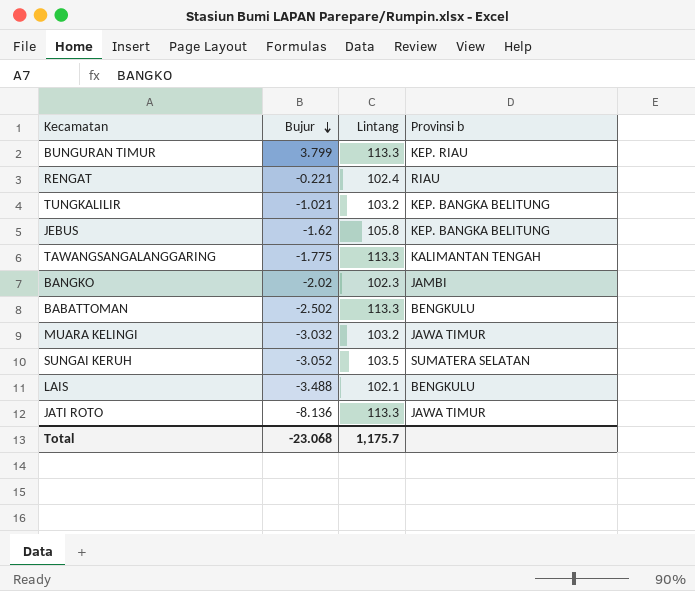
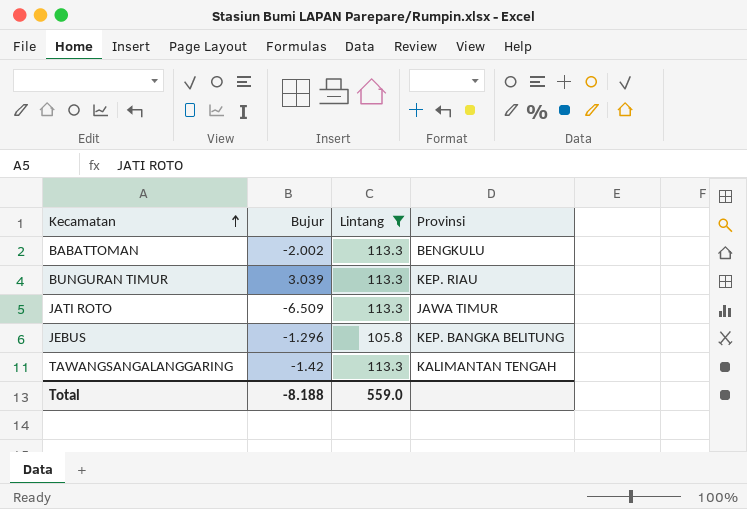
filter: none -> Lintang >= 105.8
row order: Bujur descending -> Kecamatan ascending
column name: Provinsi b -> Provinsi
BABATTOMAN | Bujur: -2.502 -> -2.002
BUNGURAN TIMUR | Bujur: 3.799 -> 3.039
JATI ROTO | Bujur: -8.136 -> -6.509
JEBUS | Bujur: -1.62 -> -1.296
TAWANGSANGALANGGARING | Bujur: -1.775 -> -1.42
Total | Bujur: -23.068 -> -8.188
Total | Lintang: 1,175.7 -> 559.0

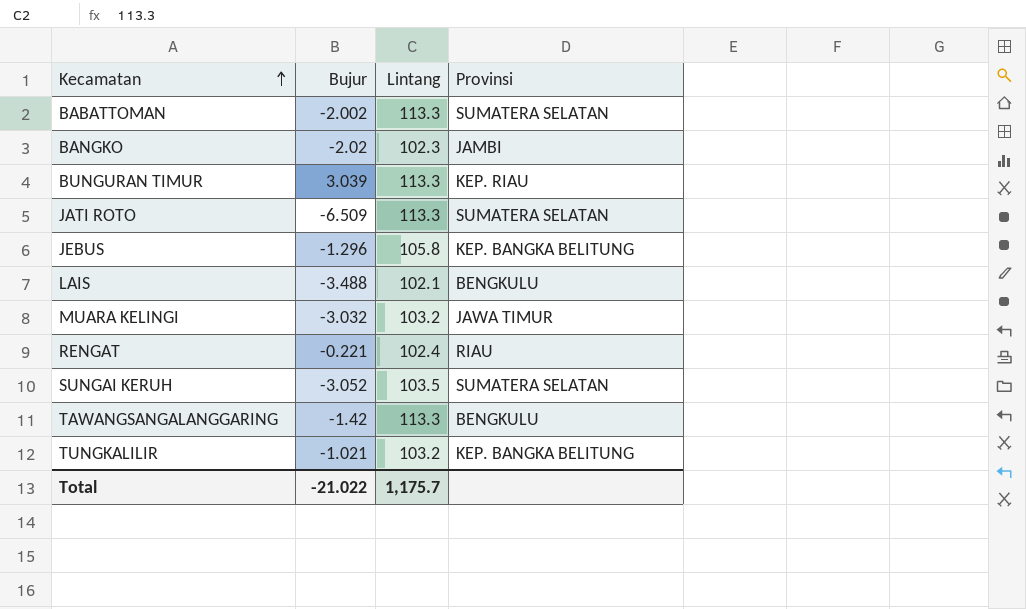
filter: Lintang >= 105.8 -> none
BABATTOMAN | Provinsi: BENGKULU -> SUMATERA SELATAN
JATI ROTO | Provinsi: JAWA TIMUR -> SUMATERA SELATAN
TAWANGSANGALANGGARING | Provinsi: KALIMANTAN TENGAH -> BENGKULU
Total | Bujur: -8.188 -> -21.022
Total | Lintang: 559.0 -> 1,175.7

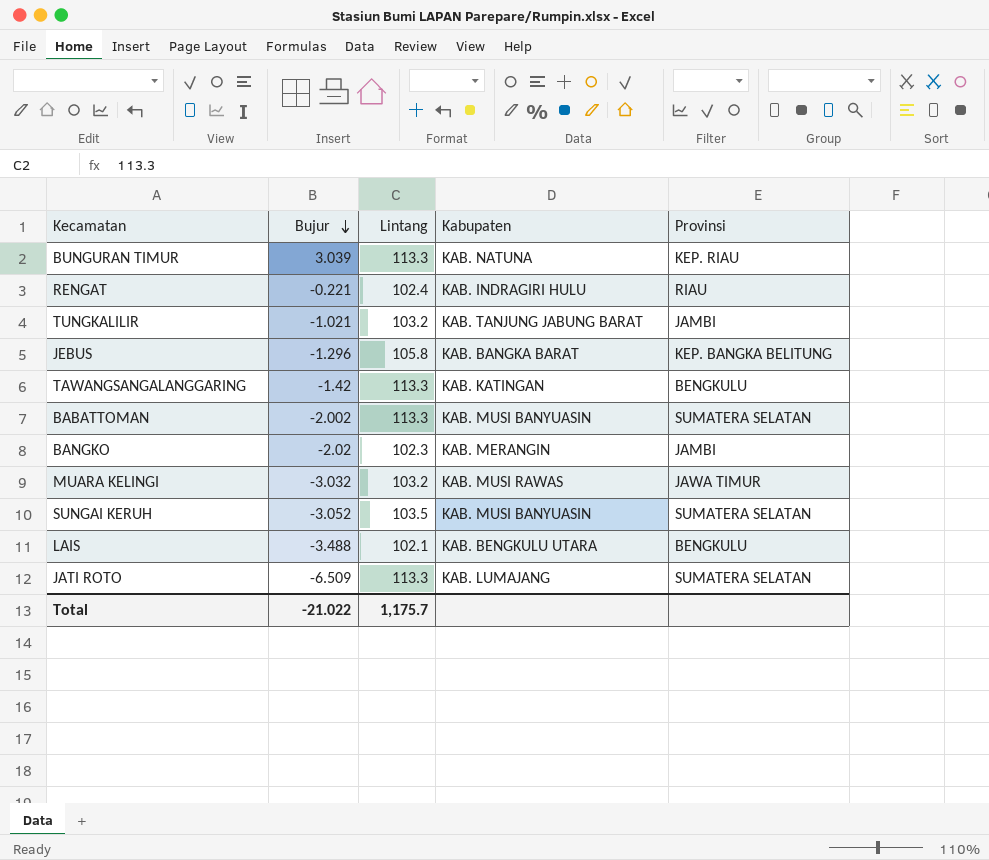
row order: Kecamatan ascending -> Bujur descending
column Kabupaten | position: none -> 4
TUNGKALILIR | Provinsi: KEP. BANGKA BELITUNG -> JAMBI

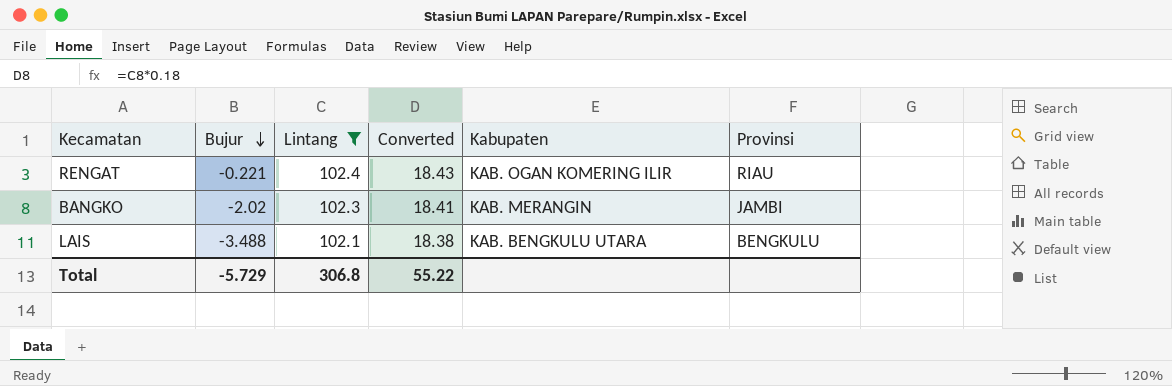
filter: none -> Lintang <= 102.4
column Converted | formula: none -> [Lintang] * 0.18
RENGAT | Kabupaten: KAB. INDRAGIRI HULU -> KAB. OGAN KOMERING ILIR
Total | Bujur: -21.022 -> -5.729
Total | Lintang: 1,175.7 -> 306.8

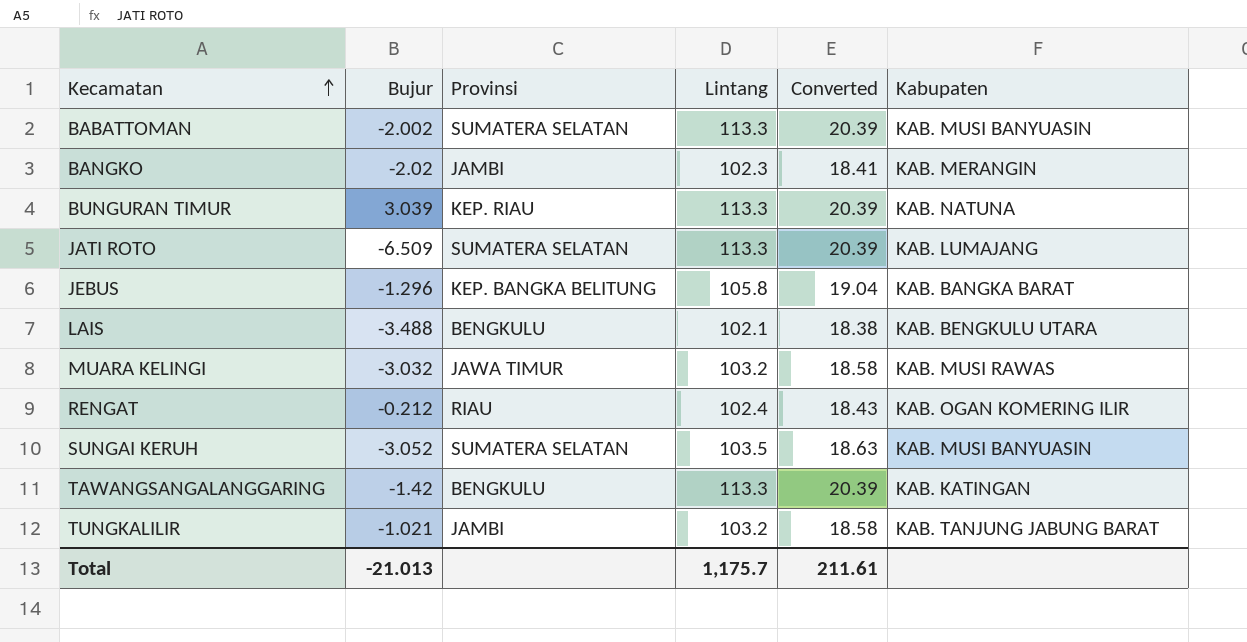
filter: Lintang <= 102.4 -> none
row order: Bujur descending -> Kecamatan ascending
column Provinsi | position: 6 -> 3
RENGAT | Bujur: -0.221 -> -0.212
Total | Bujur: -5.729 -> -21.013
Total | Lintang: 306.8 -> 1,175.7
Total | Converted: 55.22 -> 211.61

